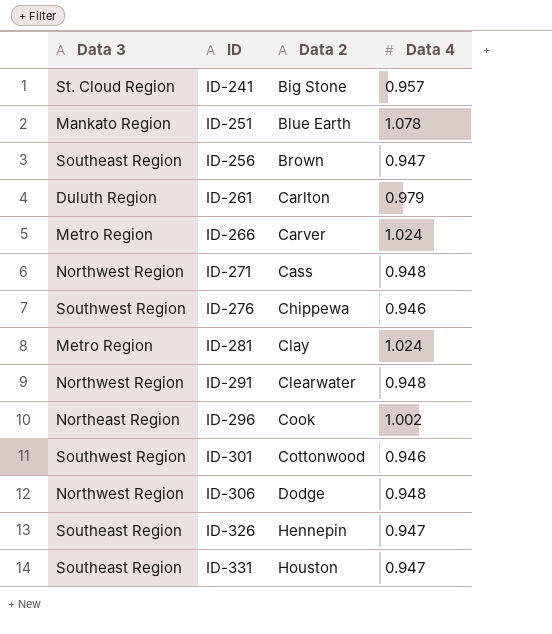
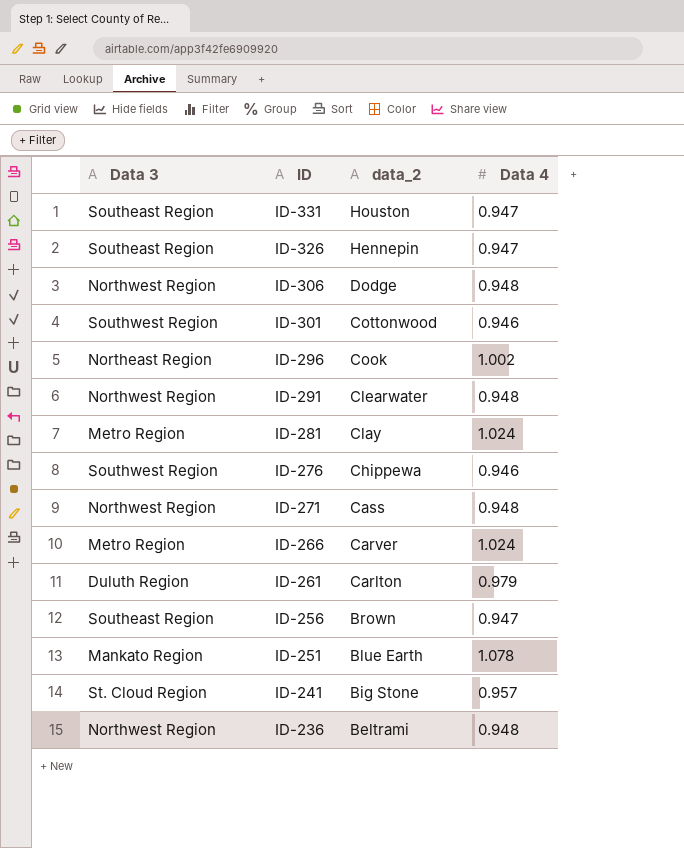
row order: ID ascending -> ID descending
column name: Data 2 -> data_2
row ID-236: none -> Northwest Region | Beltrami | 0.948

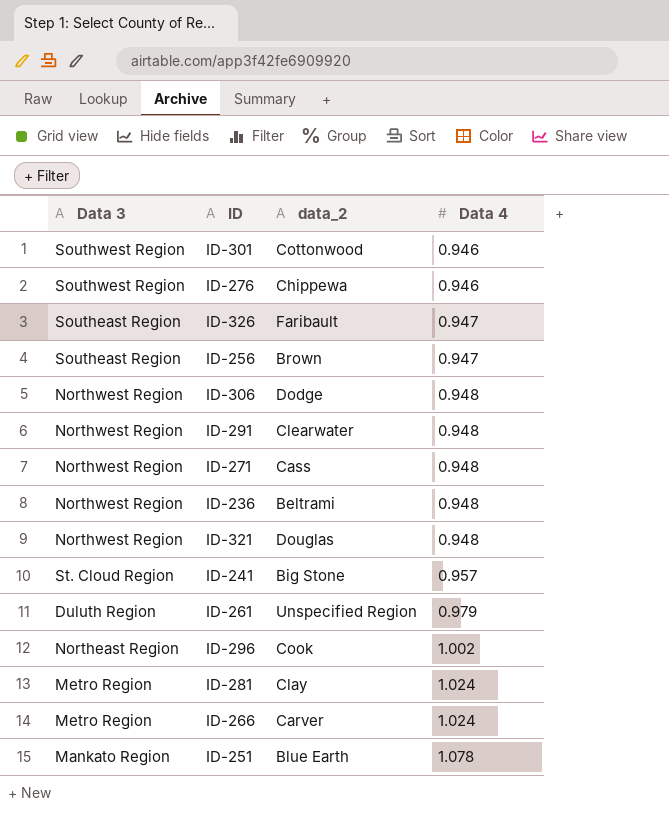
row order: ID descending -> Data 4 ascending
row ID-331: Southeast Region | Houston | 0.947 -> none
ID-326 | data_2: Hennepin -> Faribault
row ID-321: none -> Northwest Region | Douglas | 0.948
ID-261 | data_2: Carlton -> Unspecified Region

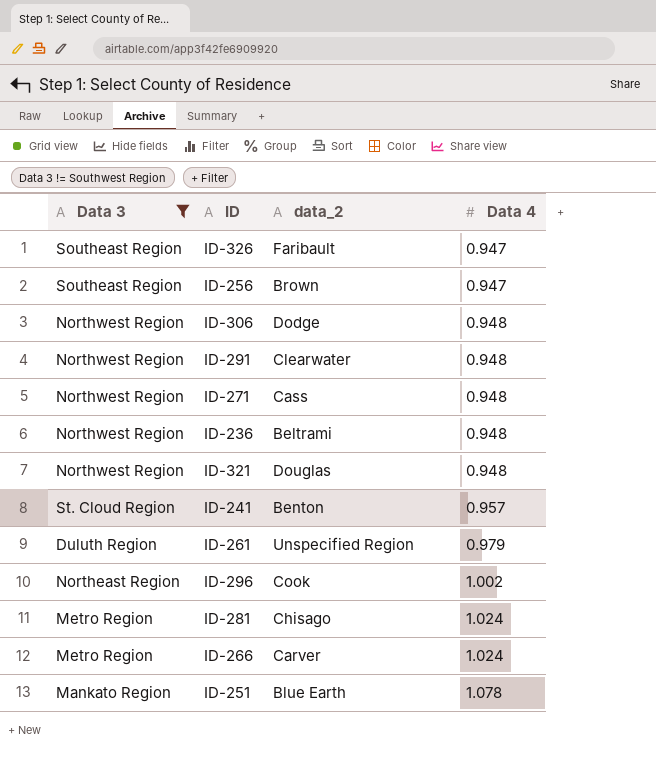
filter: none -> Data 3 != Southwest Region
ID-241 | data_2: Big Stone -> Benton
ID-281 | data_2: Clay -> Chisago

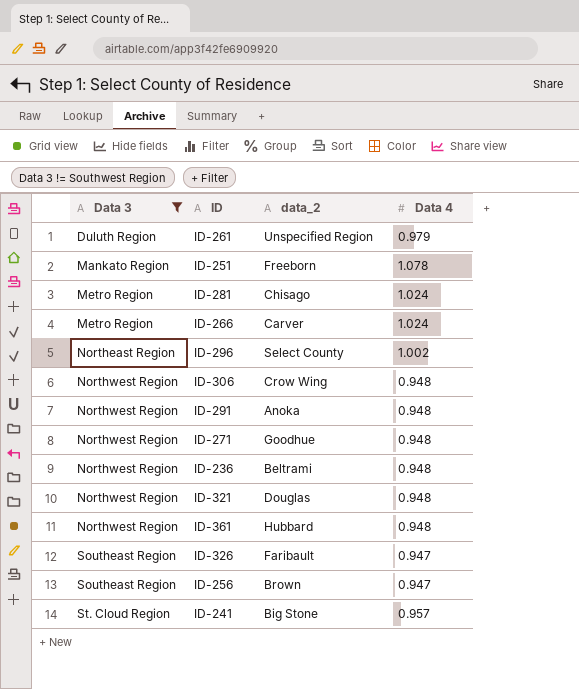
row order: Data 4 ascending -> Data 3 ascending
ID-251 | data_2: Blue Earth -> Freeborn
ID-296 | data_2: Cook -> Select County
ID-306 | data_2: Dodge -> Crow Wing
ID-291 | data_2: Clearwater -> Anoka
ID-271 | data_2: Cass -> Goodhue
row ID-361: none -> Northwest Region | Hubbard | 0.948
ID-241 | data_2: Benton -> Big Stone

